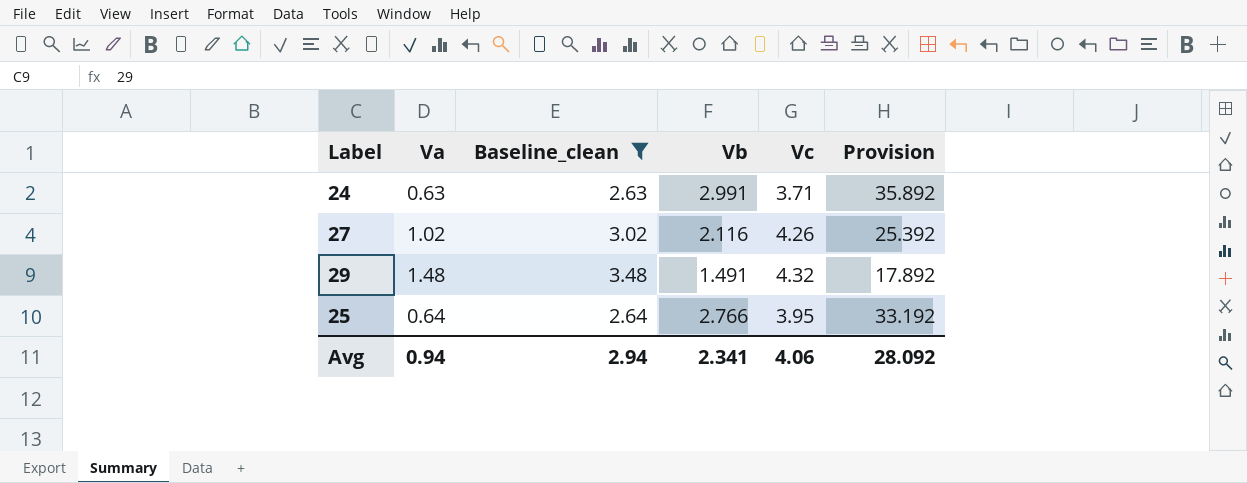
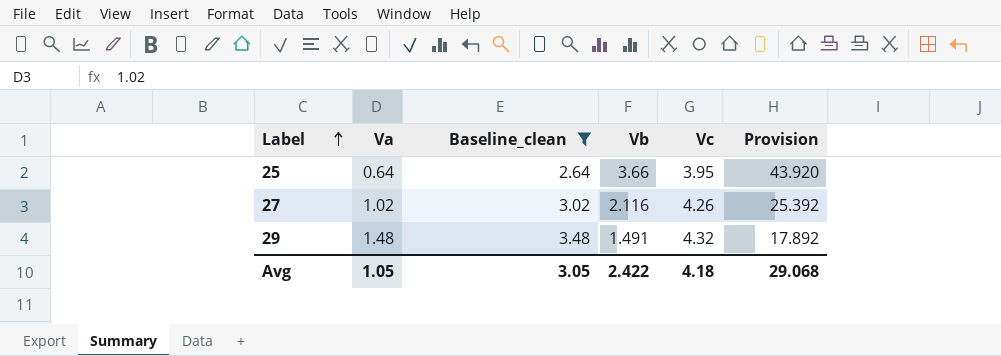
row order: none -> Label ascending
row 24: 0.63 | 2.63 | 2.991 | 3.71 | 35.892 -> none
25 | Vb: 2.766 -> 3.66
25 | Provision: 33.192 -> 43.920
Avg | Va: 0.94 -> 1.05
Avg | Baseline_clean: 2.94 -> 3.05
Avg | Vb: 2.341 -> 2.422
Avg | Vc: 4.06 -> 4.18
Avg | Provision: 28.092 -> 29.068

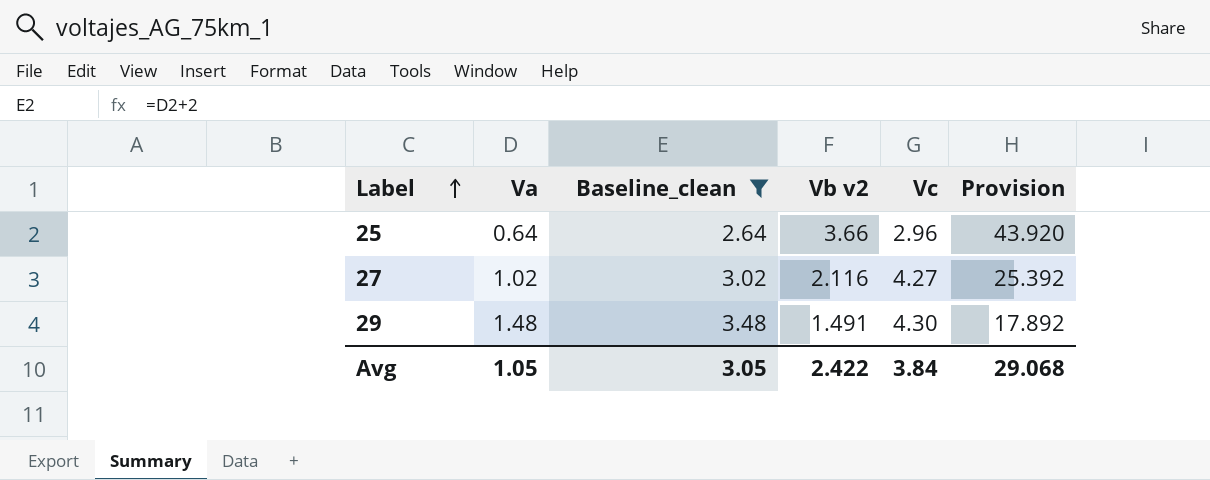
column name: Vb -> Vb v2
25 | Vc: 3.95 -> 2.96
27 | Vc: 4.26 -> 4.27
29 | Vc: 4.32 -> 4.30
Avg | Vc: 4.18 -> 3.84

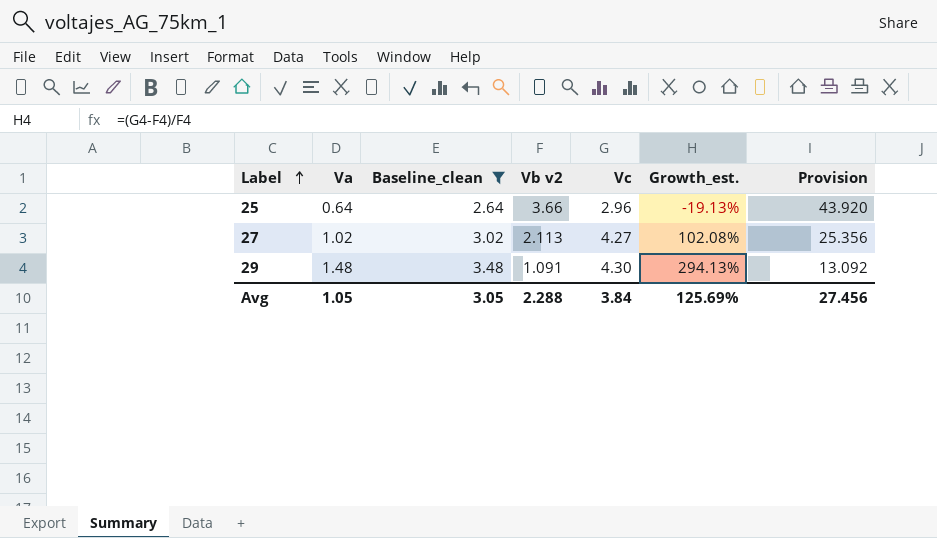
column Growth_est. | formula: none -> ([Vc] - [Vb v2]) / [Vb v2]
27 | Vb v2: 2.116 -> 2.113
27 | Provision: 25.392 -> 25.356
29 | Vb v2: 1.491 -> 1.091
29 | Provision: 17.892 -> 13.092
Avg | Vb v2: 2.422 -> 2.288
Avg | Provision: 29.068 -> 27.456

